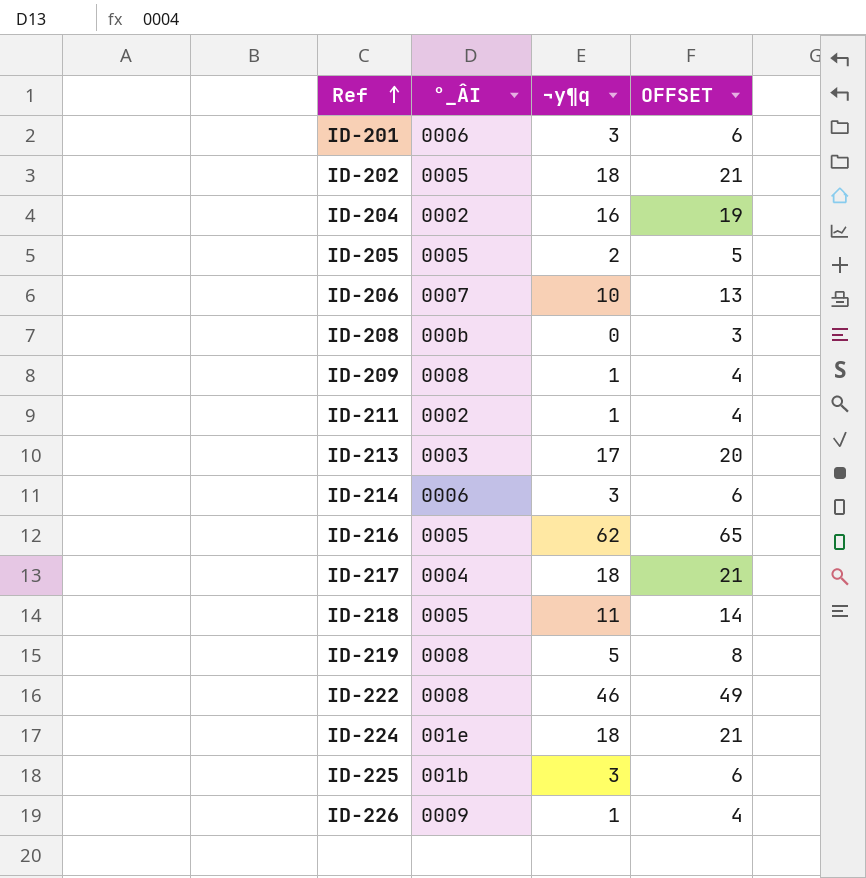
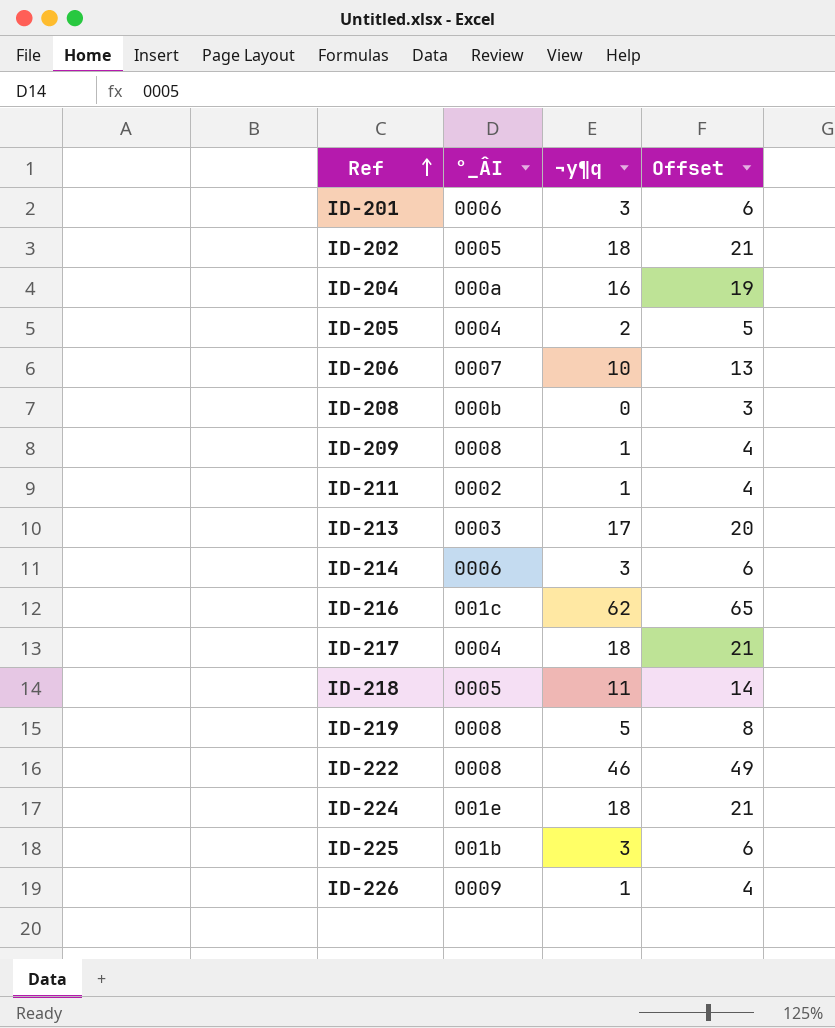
column name: OFFSET -> Offset
ID-204 | °_ÂI: 0002 -> 000a
ID-205 | °_ÂI: 0005 -> 0004
ID-216 | °_ÂI: 0005 -> 001c

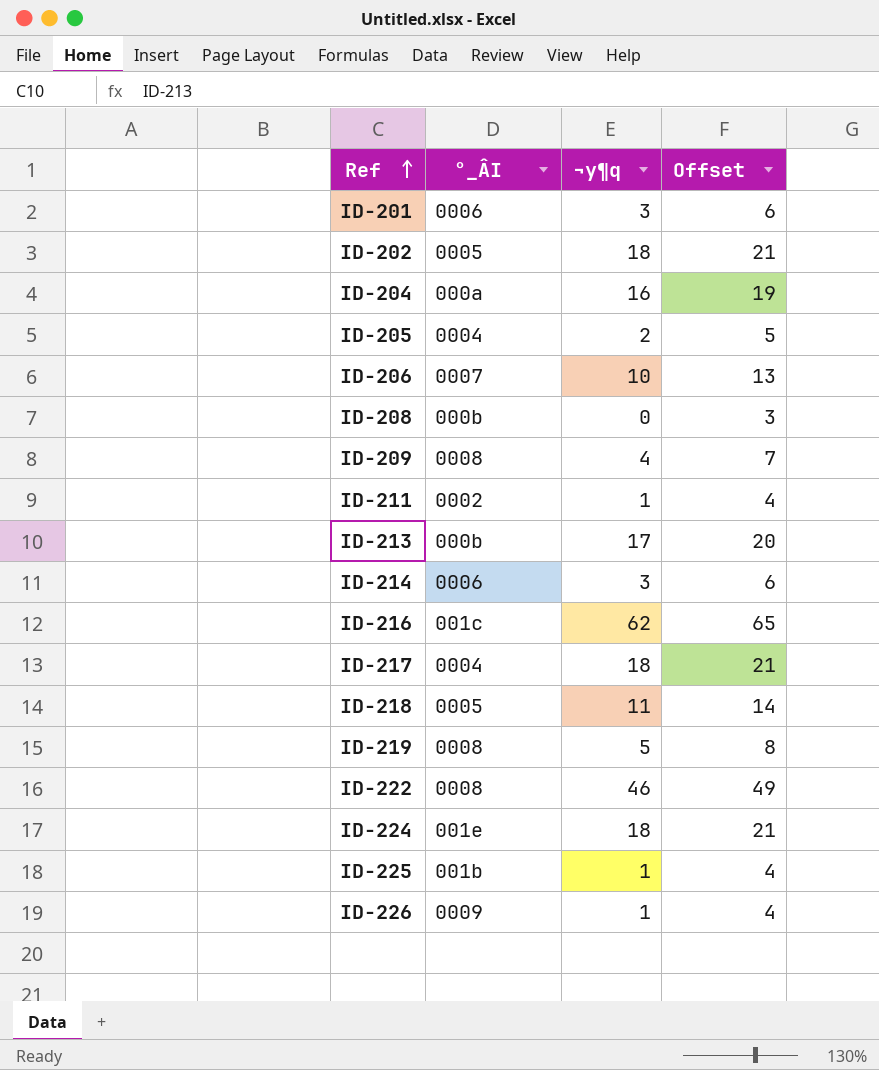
ID-209 | ¬y¶q: 1 -> 4
ID-209 | Offset: 4 -> 7
ID-213 | °_ÂI: 0003 -> 000b
ID-225 | ¬y¶q: 3 -> 1
ID-225 | Offset: 6 -> 4

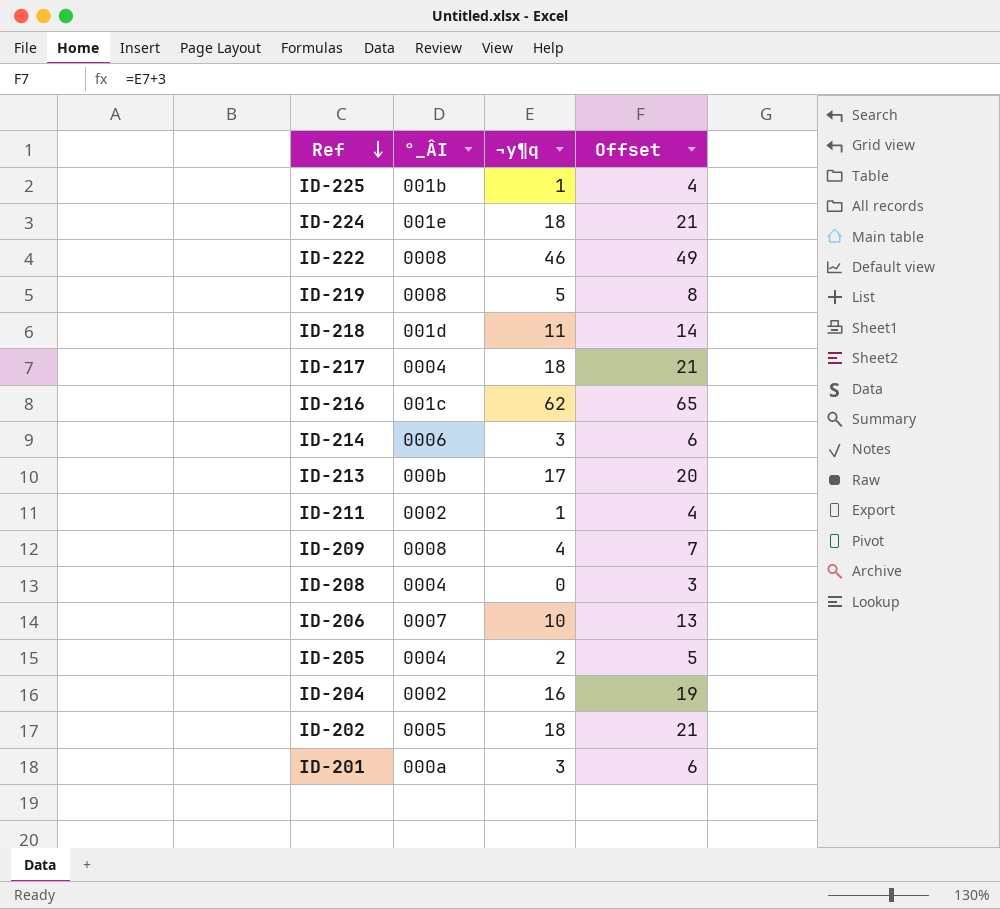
row order: Ref ascending -> Ref descending
row ID-226: 0009 | 1 | 4 -> none
ID-218 | °_ÂI: 0005 -> 001d
ID-208 | °_ÂI: 000b -> 0004
ID-204 | °_ÂI: 000a -> 0002
ID-201 | °_ÂI: 0006 -> 000a

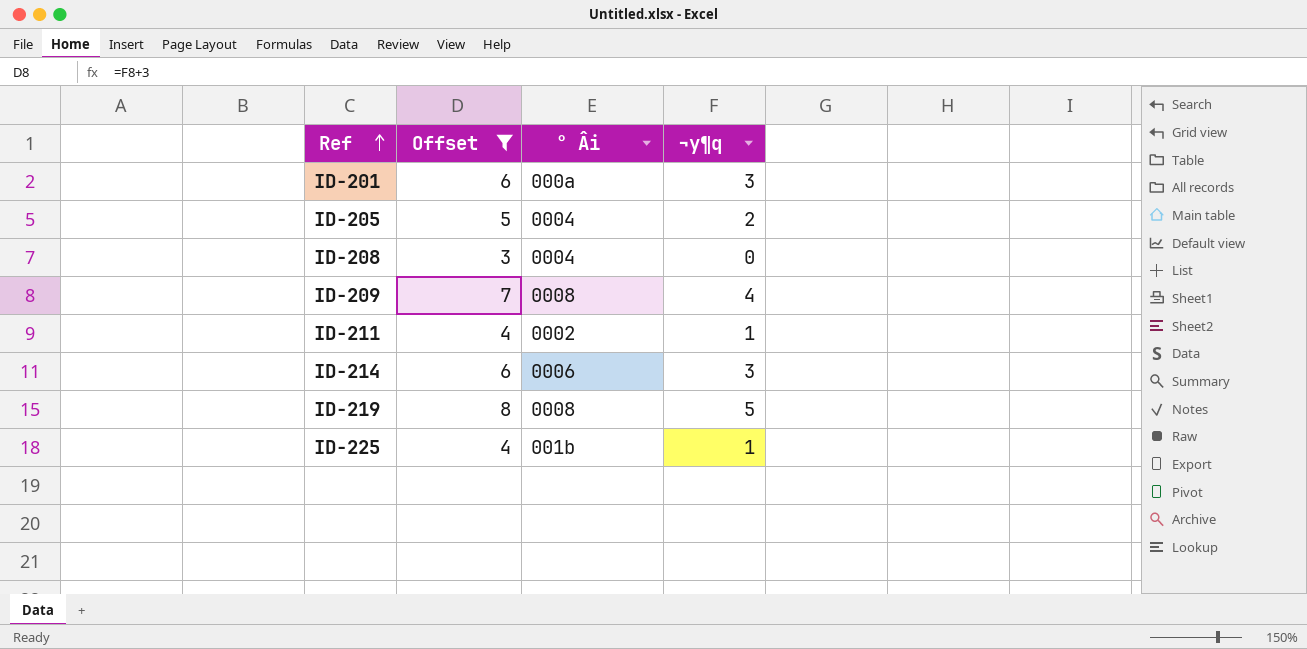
filter: none -> Offset <= 8
row order: Ref descending -> Ref ascending
column Offset | position: 4 -> 2
column name: °_ÂI -> ° Âi

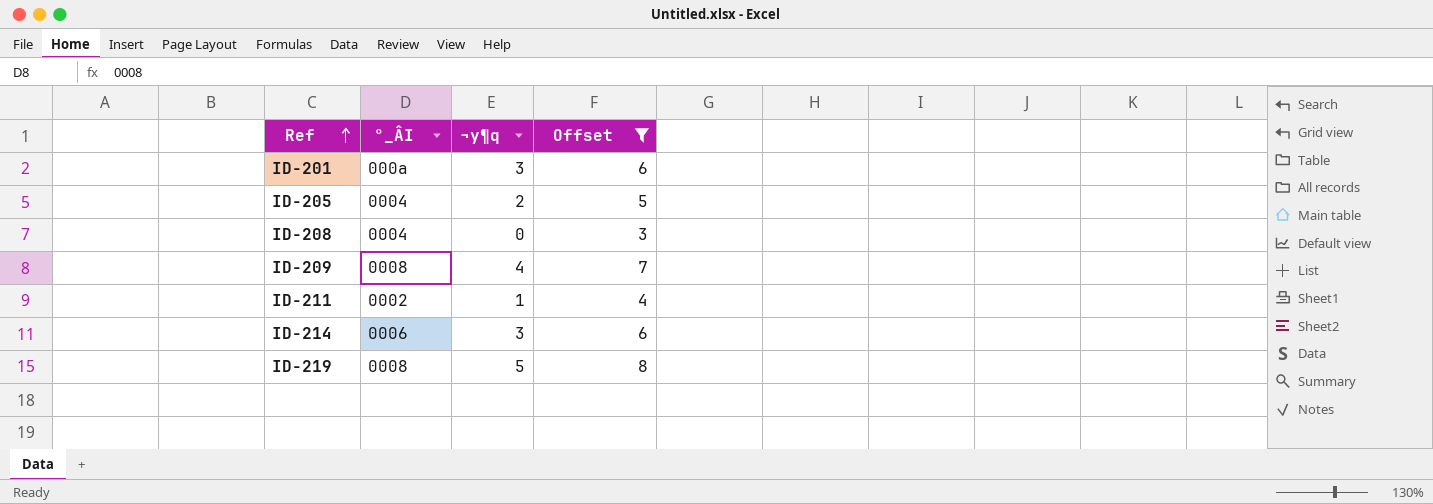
column name: ° Âi -> °_ÂI
column Offset | position: 2 -> 4
row ID-225: 4 | 001b | 1 -> none

